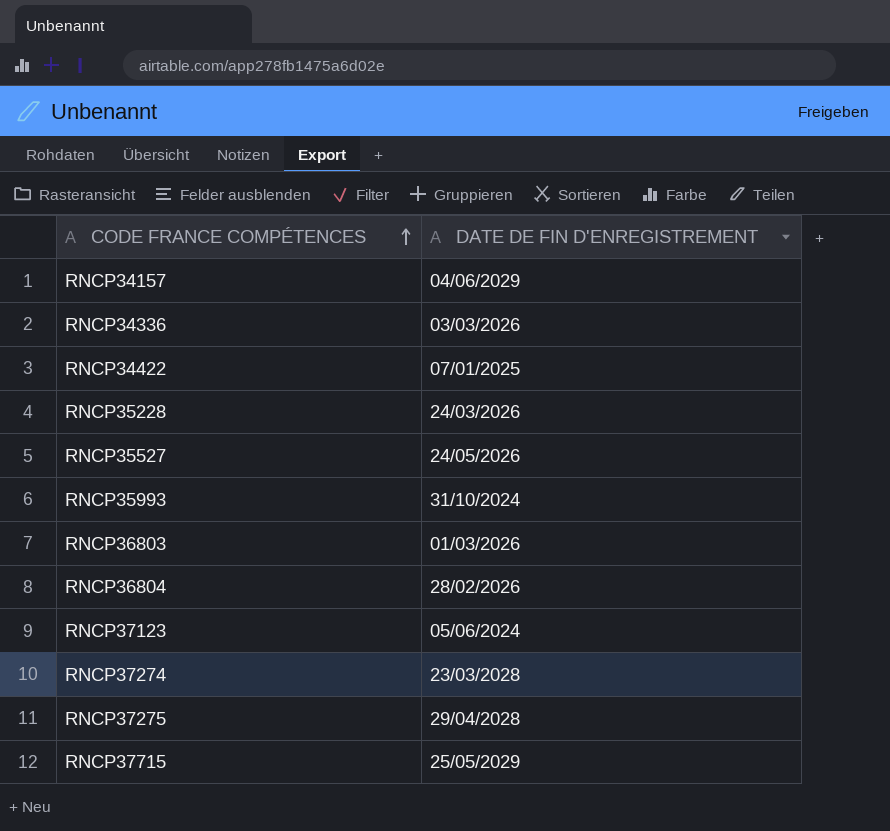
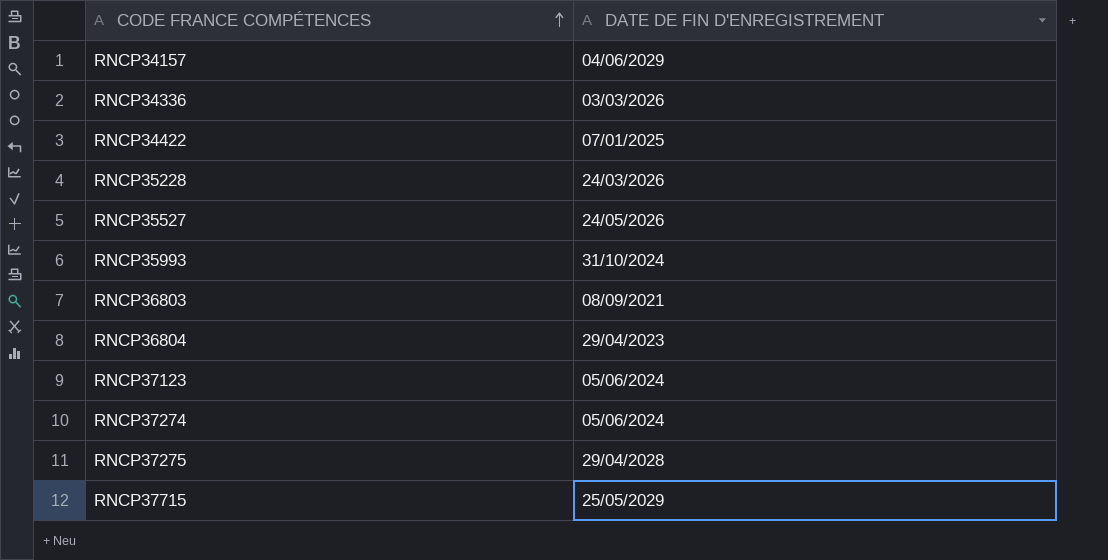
RNCP36803 | DATE DE FIN D'ENREGISTREMENT: 01/03/2026 -> 08/09/2021
RNCP36804 | DATE DE FIN D'ENREGISTREMENT: 28/02/2026 -> 29/04/2023
RNCP37274 | DATE DE FIN D'ENREGISTREMENT: 23/03/2028 -> 05/06/2024

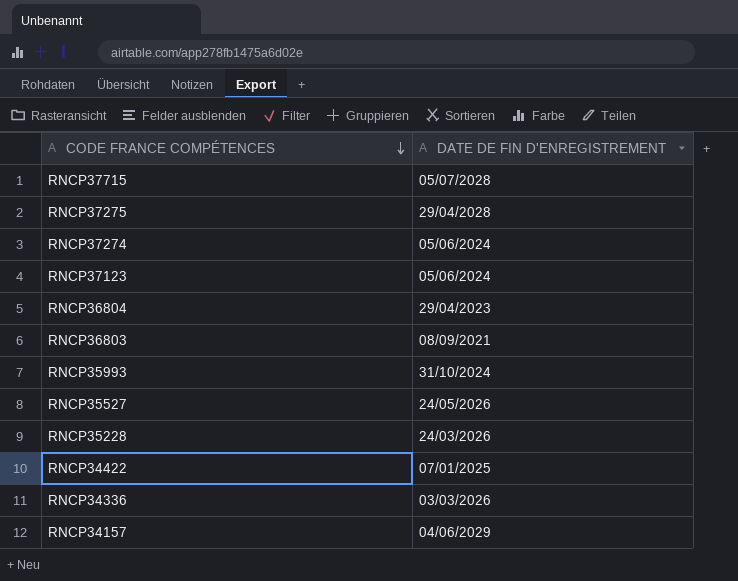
row order: CODE FRANCE COMPÉTENCES ascending -> CODE FRANCE COMPÉTENCES descending
RNCP37715 | DATE DE FIN D'ENREGISTREMENT: 25/05/2029 -> 05/07/2028

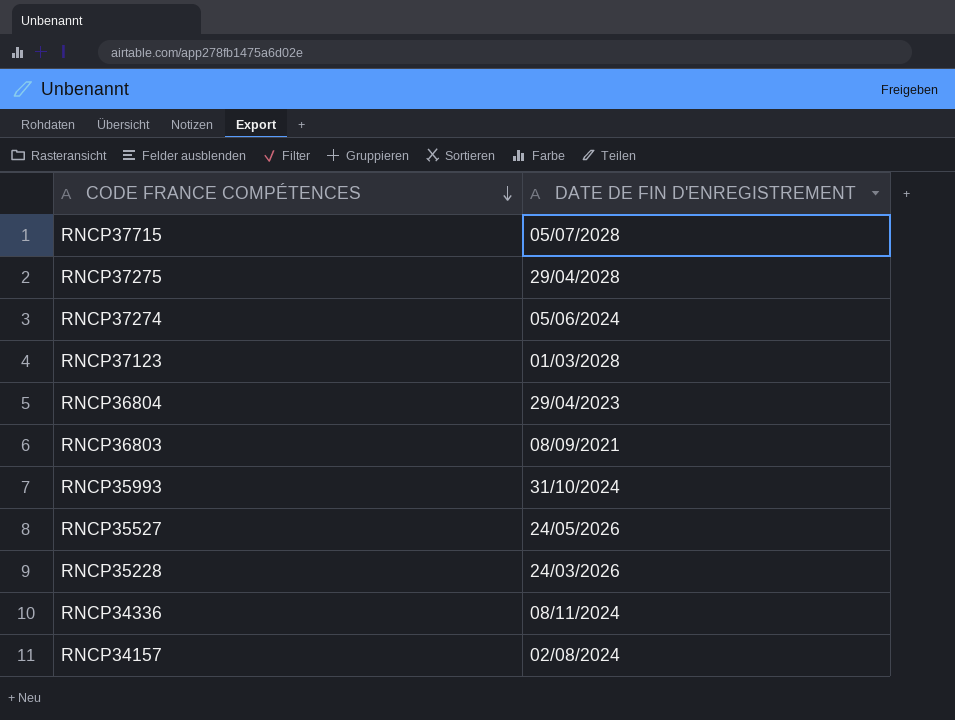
row RNCP34422: 07/01/2025 -> none
RNCP37123 | DATE DE FIN D'ENREGISTREMENT: 05/06/2024 -> 01/03/2028
RNCP34336 | DATE DE FIN D'ENREGISTREMENT: 03/03/2026 -> 08/11/2024
RNCP34157 | DATE DE FIN D'ENREGISTREMENT: 04/06/2029 -> 02/08/2024

